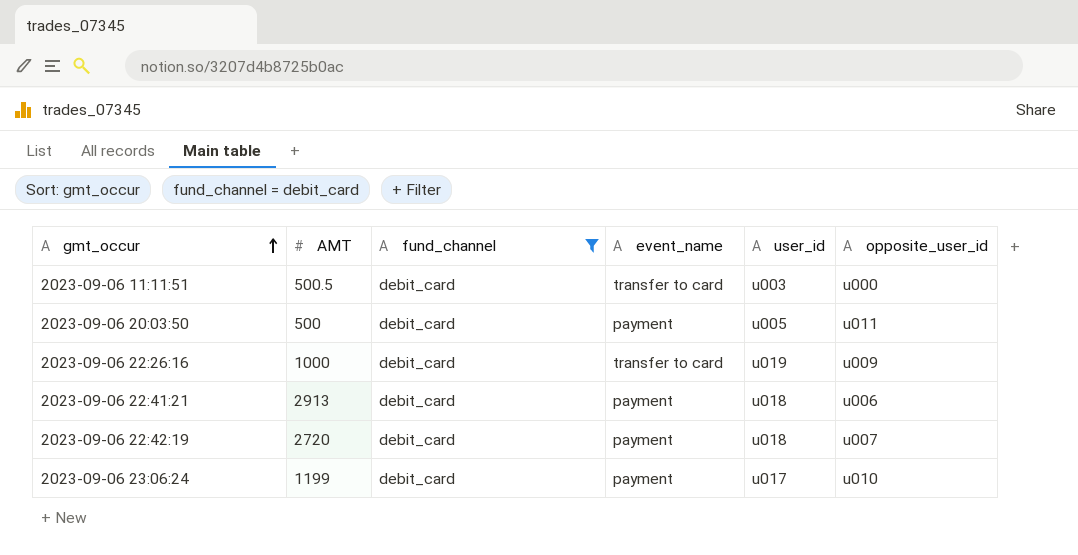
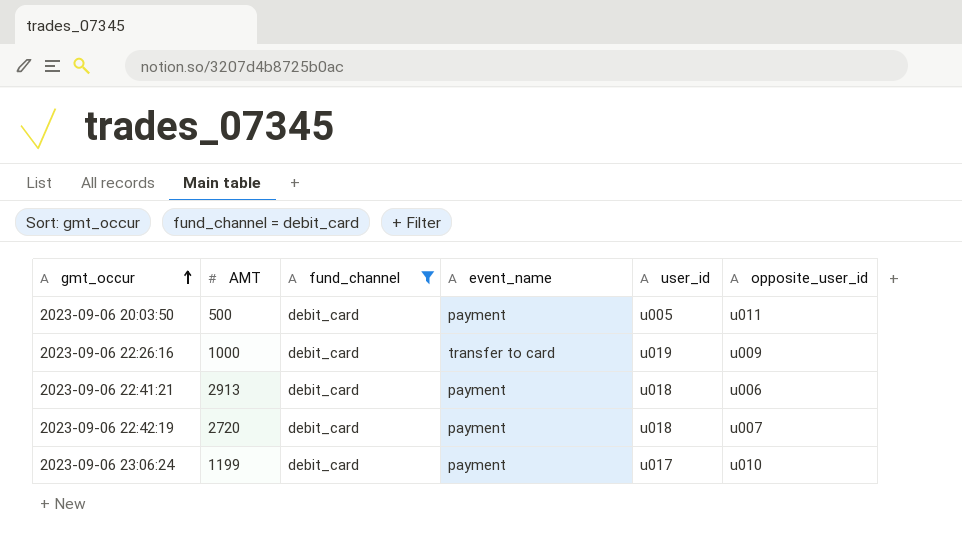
row 2023-09-06 11:11:51: 500.5 | debit_card | transfer to card | u003 | u000 -> none

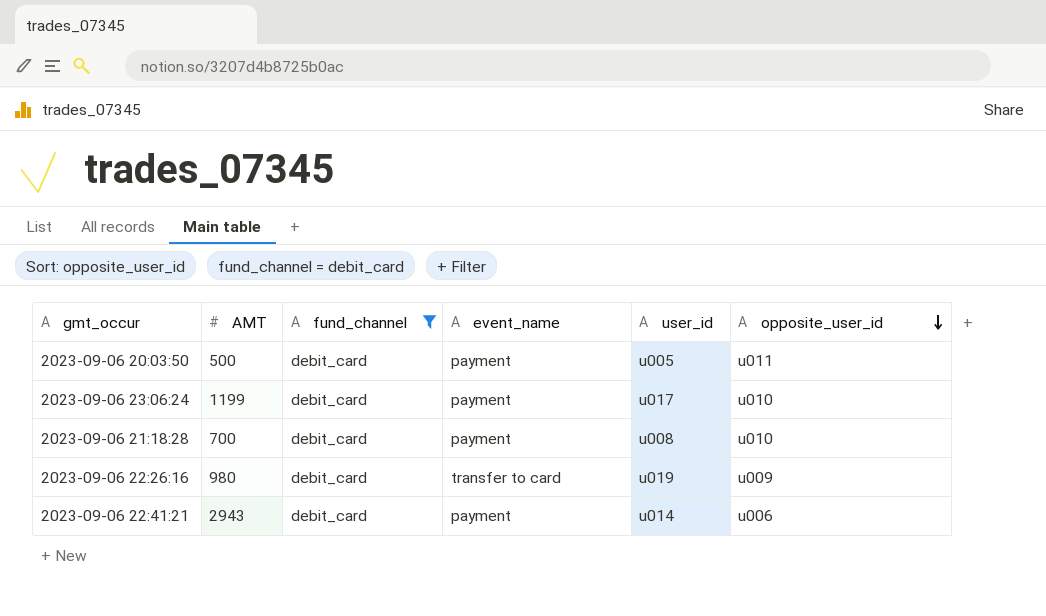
row order: gmt_occur ascending -> opposite_user_id descending
row 2023-09-06 22:42:19: 2720 | debit_card | payment | u018 | u007 -> none
row 2023-09-06 21:18:28: none -> 700 | debit_card | payment | u008 | u010
2023-09-06 22:26:16 | AMT: 1000 -> 980
2023-09-06 22:41:21 | AMT: 2913 -> 2943
2023-09-06 22:41:21 | user_id: u018 -> u014

